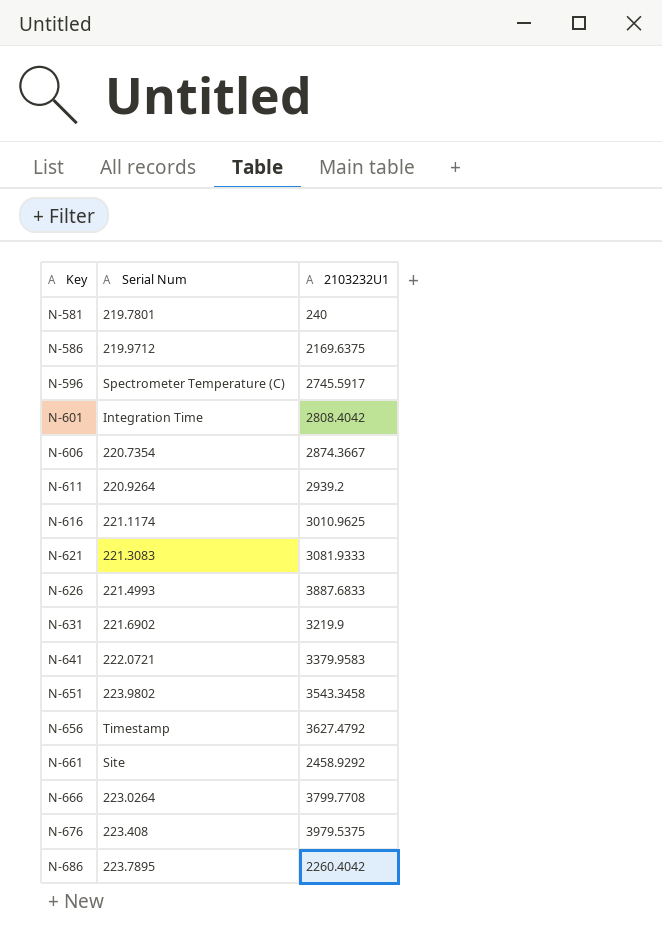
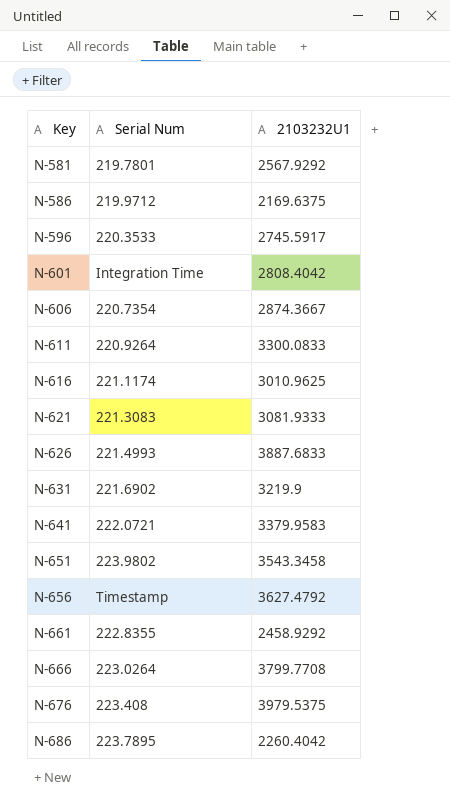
N-581 | 2103232U1: 240 -> 2567.9292
N-596 | Serial Num: Spectrometer Temperature (C) -> 220.3533
N-611 | 2103232U1: 2939.2 -> 3300.0833
N-661 | Serial Num: Site -> 222.8355

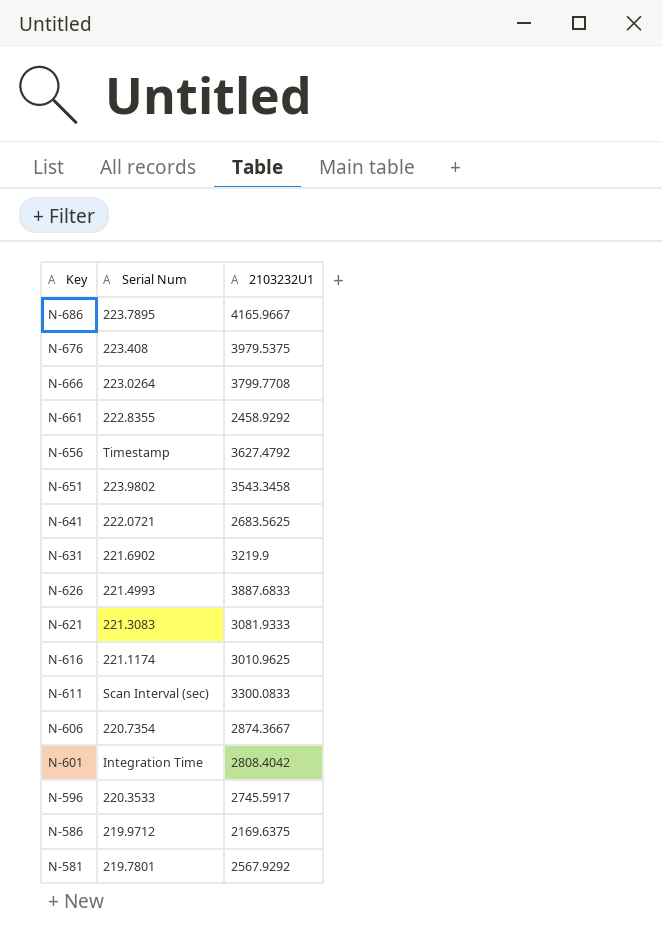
row order: Key ascending -> Key descending
N-686 | 2103232U1: 2260.4042 -> 4165.9667
N-641 | 2103232U1: 3379.9583 -> 2683.5625
N-611 | Serial Num: 220.9264 -> Scan Interval (sec)

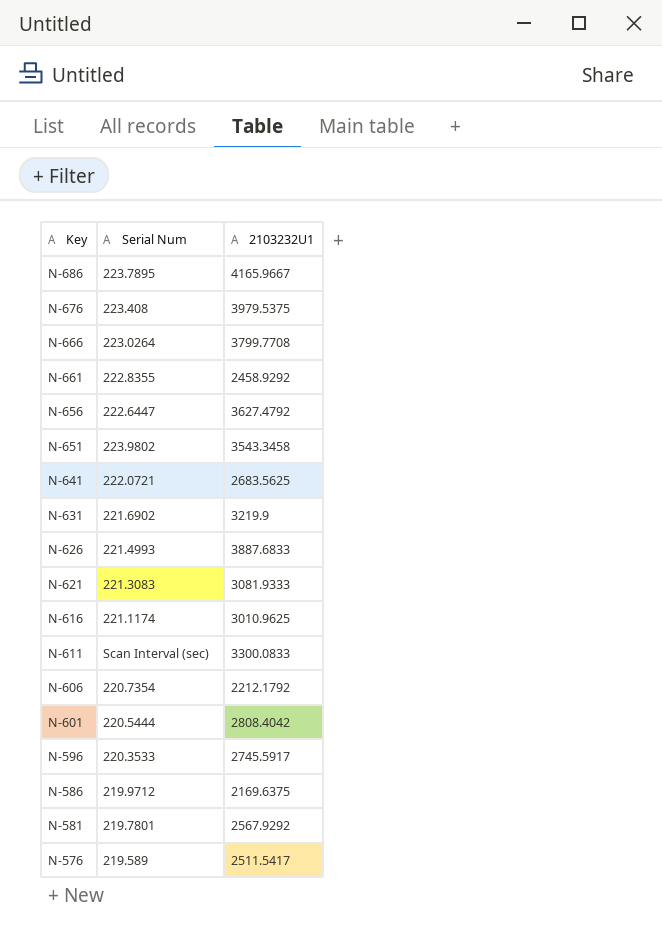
N-656 | Serial Num: Timestamp -> 222.6447
N-606 | 2103232U1: 2874.3667 -> 2212.1792
N-601 | Serial Num: Integration Time -> 220.5444
row N-576: none -> 219.589 | 2511.5417

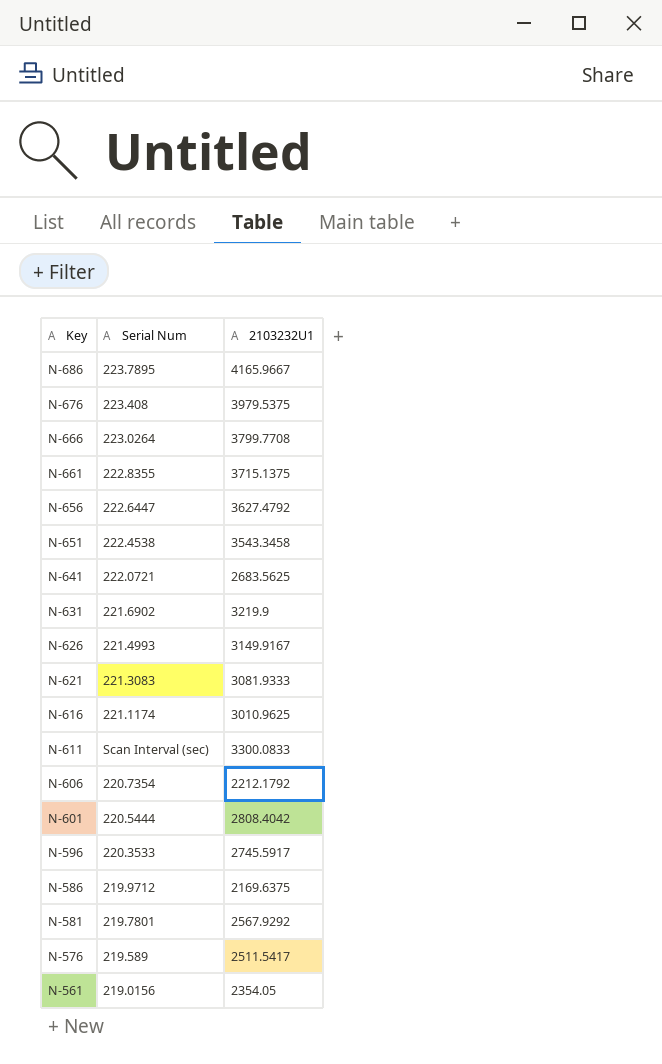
N-661 | 2103232U1: 2458.9292 -> 3715.1375
N-651 | Serial Num: 223.9802 -> 222.4538
N-626 | 2103232U1: 3887.6833 -> 3149.9167
row N-561: none -> 219.0156 | 2354.05

